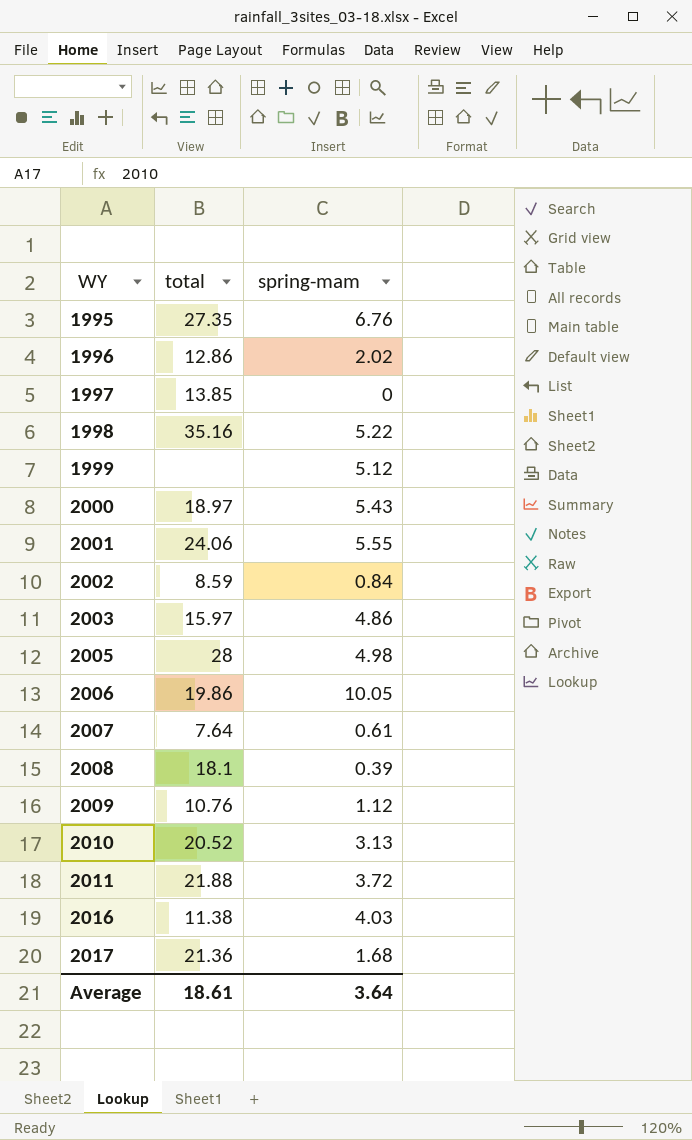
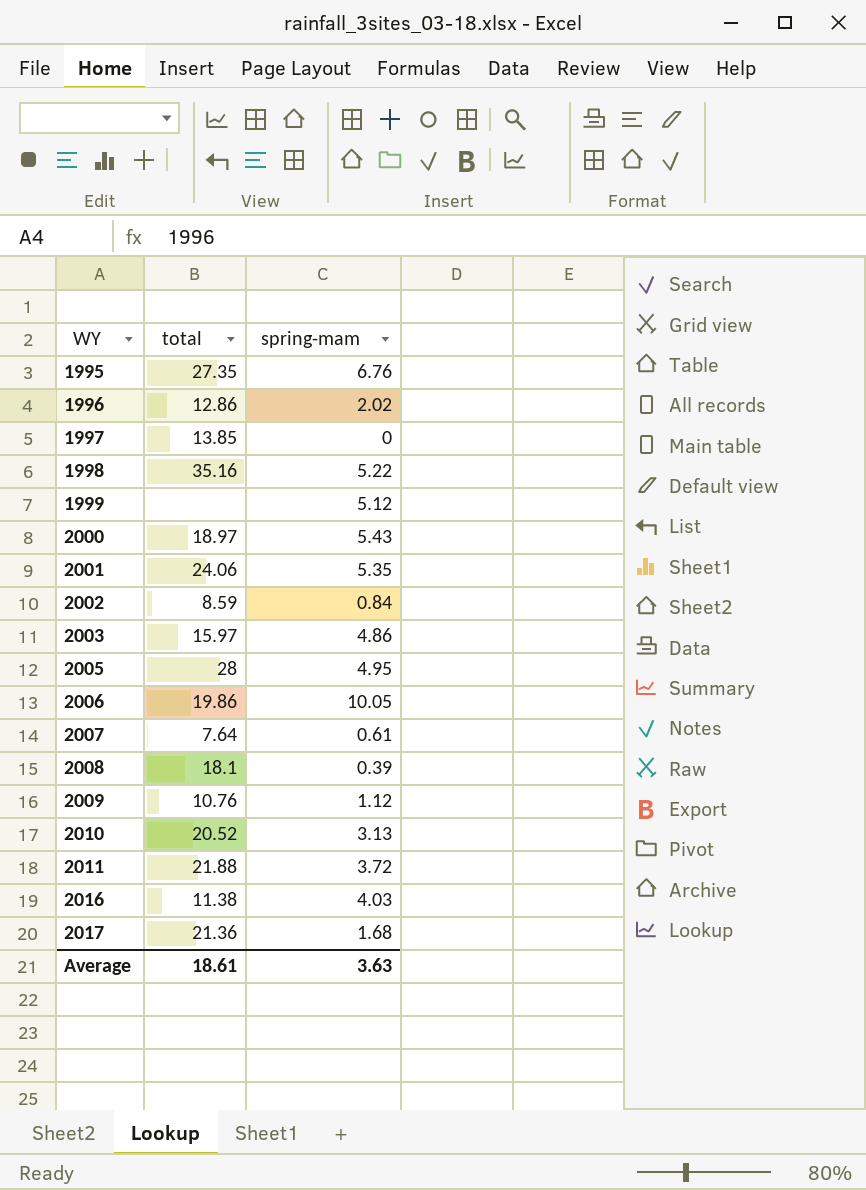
2001 | spring-mam: 5.55 -> 5.35
2005 | spring-mam: 4.98 -> 4.95
Average | spring-mam: 3.64 -> 3.63

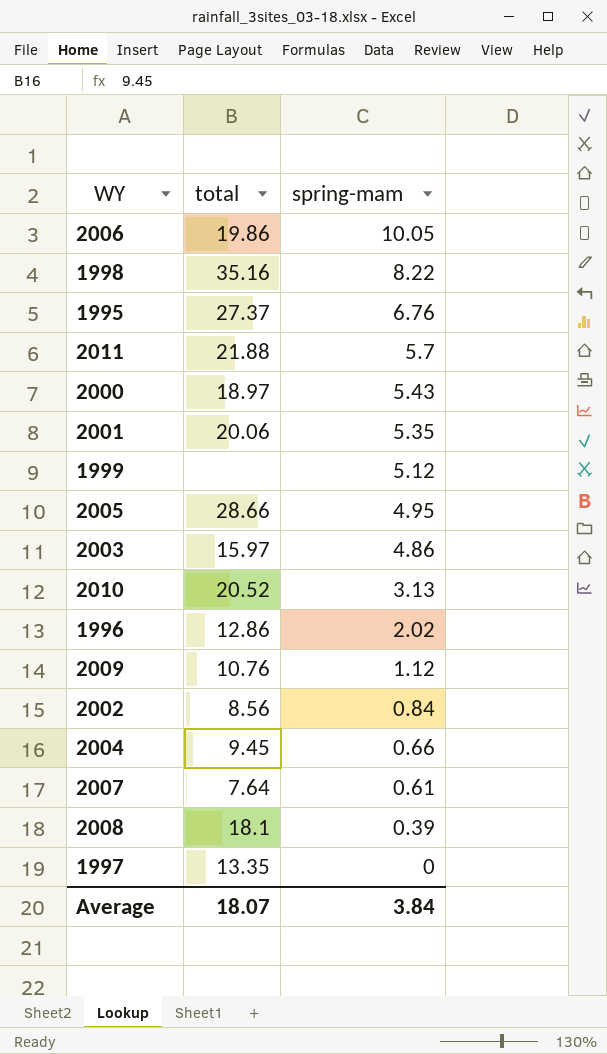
row order: WY ascending -> spring-mam descending
row 2016: 11.38 | 4.03 -> none
row 2017: 21.36 | 1.68 -> none
1998 | spring-mam: 5.22 -> 8.22
1995 | total: 27.35 -> 27.37
2011 | spring-mam: 3.72 -> 5.7
2001 | total: 24.06 -> 20.06
2005 | total: 28 -> 28.66
2002 | total: 8.59 -> 8.56
row 2004: none -> 9.45 | 0.66
1997 | total: 13.85 -> 13.35
Average | total: 18.61 -> 18.07
Average | spring-mam: 3.63 -> 3.84

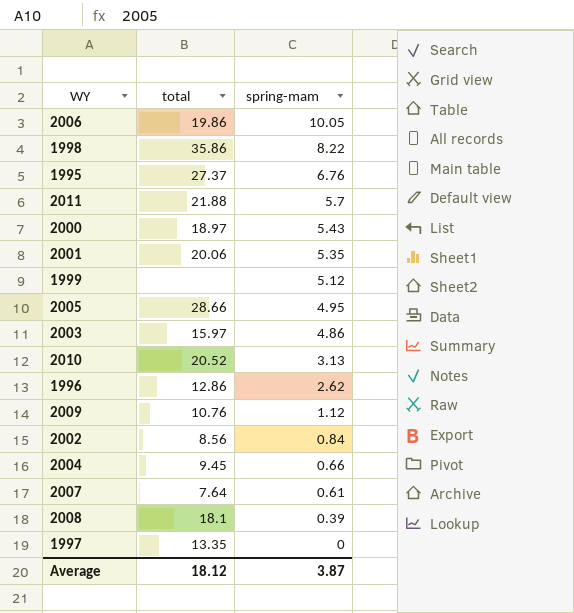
1998 | total: 35.16 -> 35.86
1996 | spring-mam: 2.02 -> 2.62
Average | total: 18.07 -> 18.12
Average | spring-mam: 3.84 -> 3.87

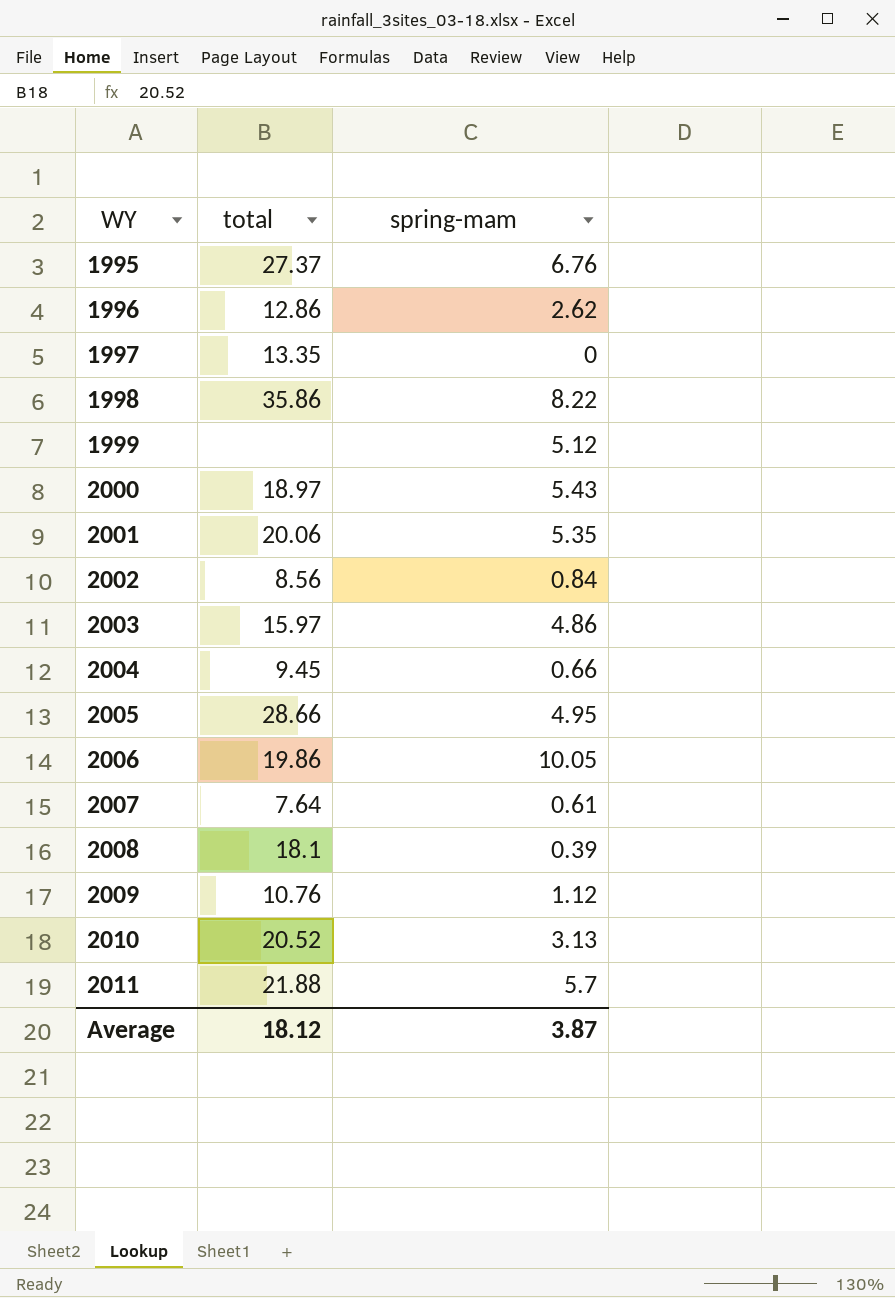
row order: spring-mam descending -> WY ascending

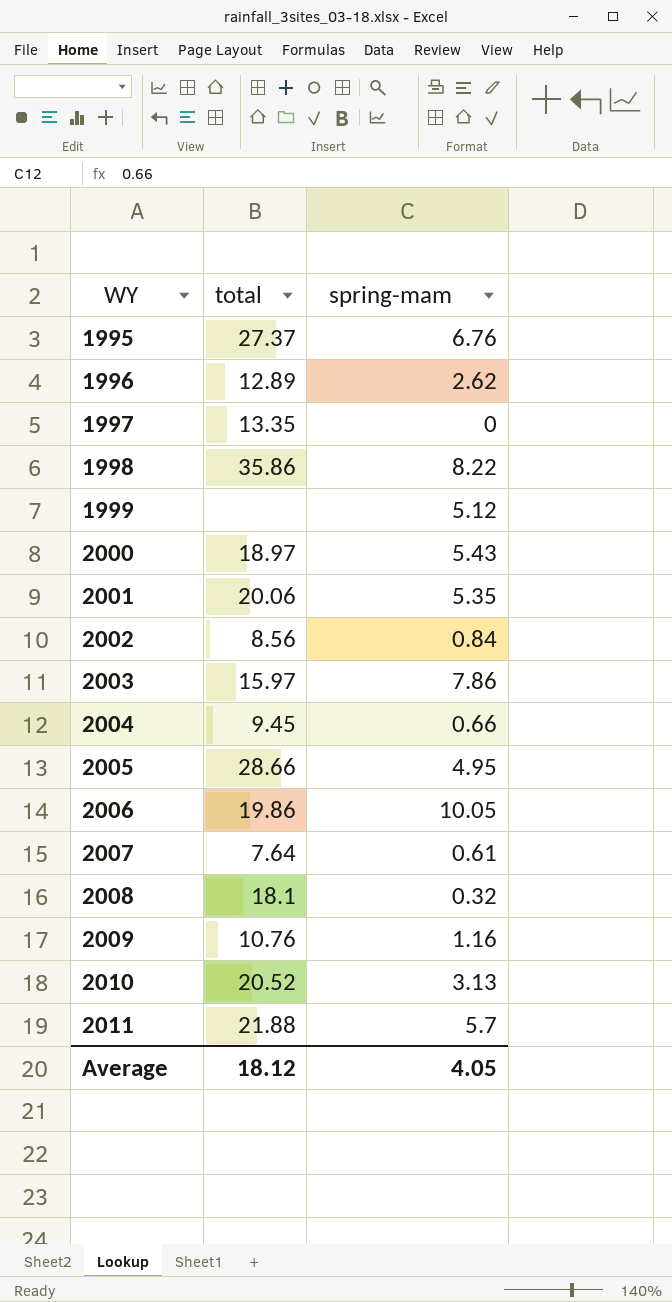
1996 | total: 12.86 -> 12.89
2003 | spring-mam: 4.86 -> 7.86
2008 | spring-mam: 0.39 -> 0.32
2009 | spring-mam: 1.12 -> 1.16
Average | spring-mam: 3.87 -> 4.05

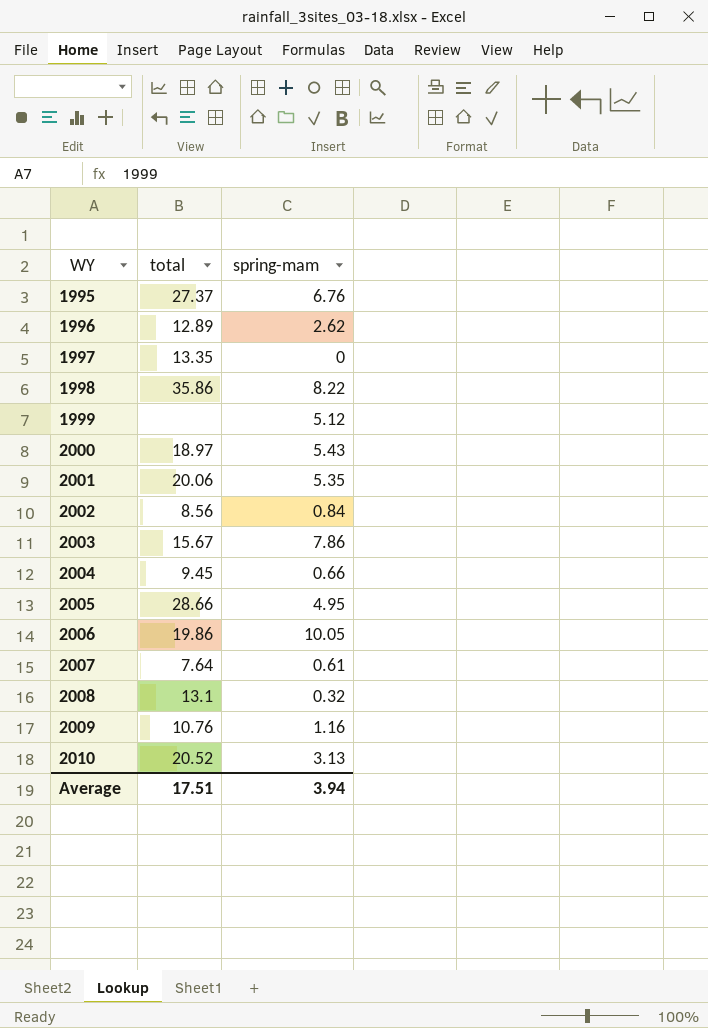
row 2011: 21.88 | 5.7 -> none
2003 | total: 15.97 -> 15.67
2008 | total: 18.1 -> 13.1
Average | total: 18.12 -> 17.51
Average | spring-mam: 4.05 -> 3.94

